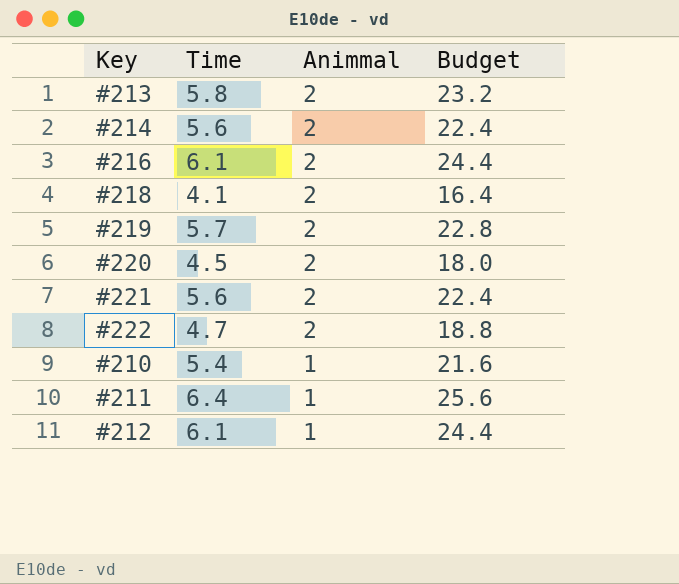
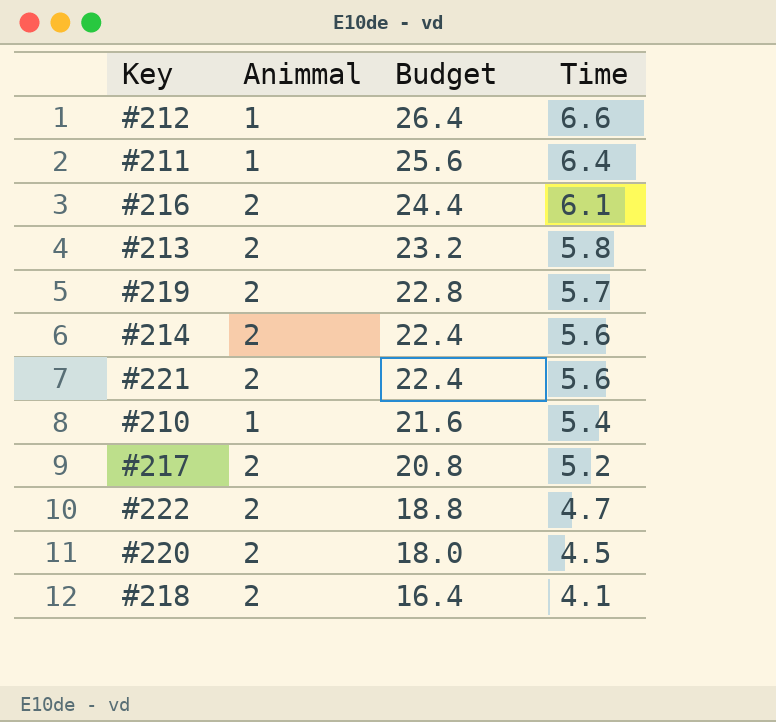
row order: Animmal descending -> Budget descending
column Time | position: 2 -> 4
#212 | Budget: 24.4 -> 26.4
#212 | Time: 6.1 -> 6.6
row #217: none -> 2 | 20.8 | 5.2

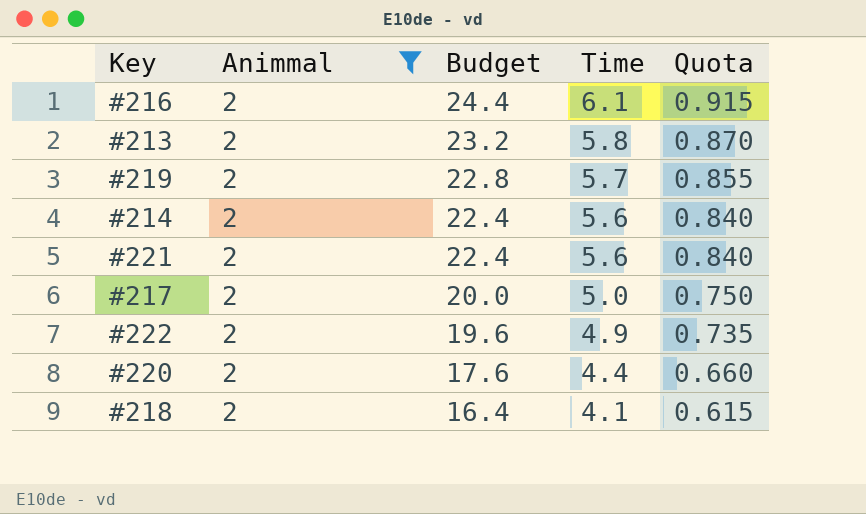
filter: none -> Animmal = 2
column Quota | formula: none -> [Time] * 0.15
#217 | Budget: 20.8 -> 20.0
#217 | Time: 5.2 -> 5.0
#222 | Budget: 18.8 -> 19.6
#222 | Time: 4.7 -> 4.9
#220 | Budget: 18.0 -> 17.6
#220 | Time: 4.5 -> 4.4

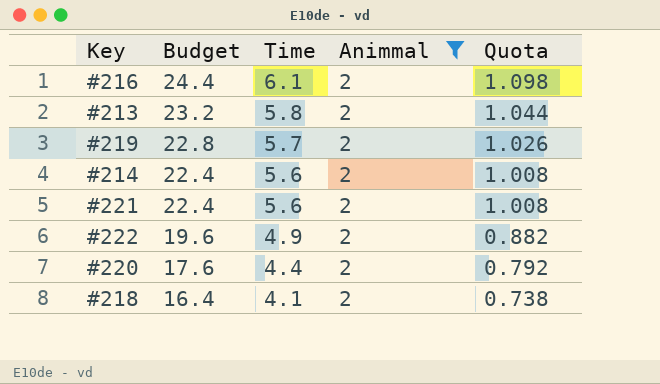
column Animmal | position: 2 -> 4
column Quota | formula: [Time] * 0.15 -> [Time] * 0.18
row #217: 2 | 20.0 | 5.0 | 0.750 -> none

